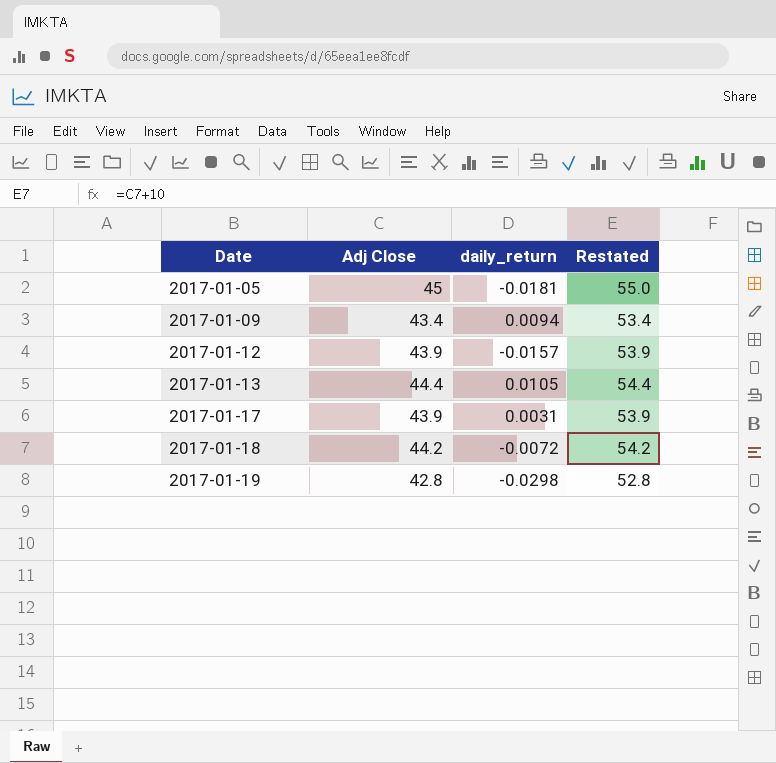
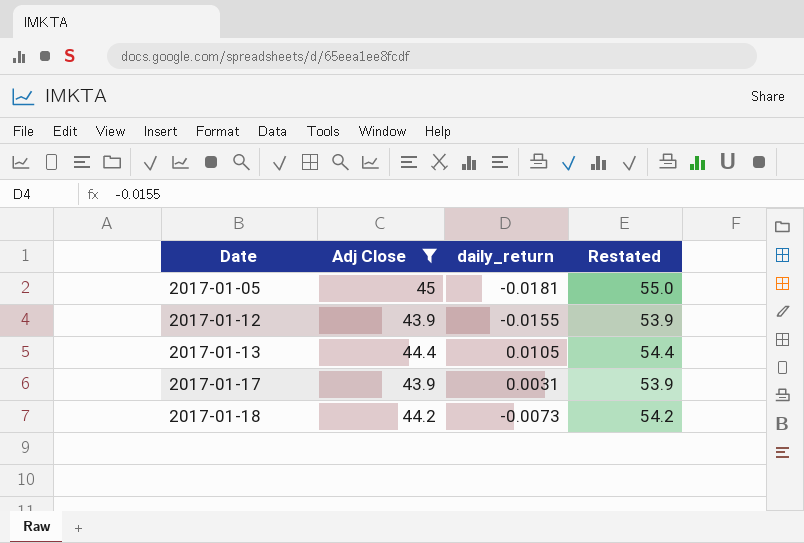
filter: none -> Adj Close >= 43.9
2017-01-12 | daily_return: -0.0157 -> -0.0155
2017-01-18 | daily_return: -0.0072 -> -0.0073

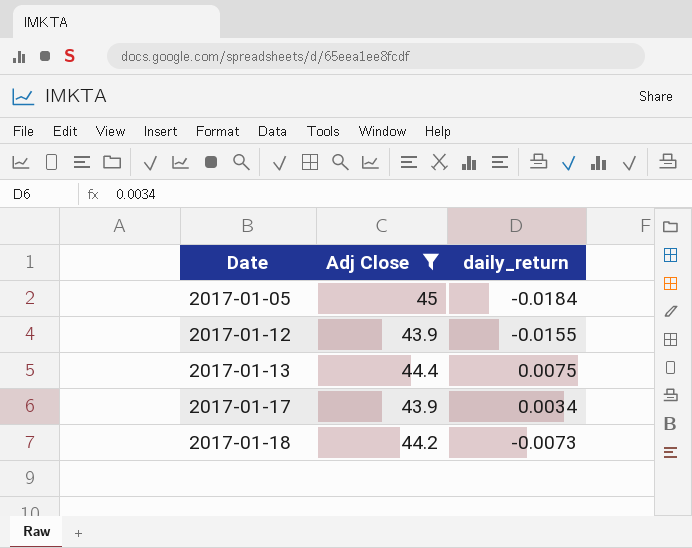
column Restated | formula: [Adj Close] + 10 -> none
2017-01-05 | daily_return: -0.0181 -> -0.0184
2017-01-13 | daily_return: 0.0105 -> 0.0075
2017-01-17 | daily_return: 0.0031 -> 0.0034

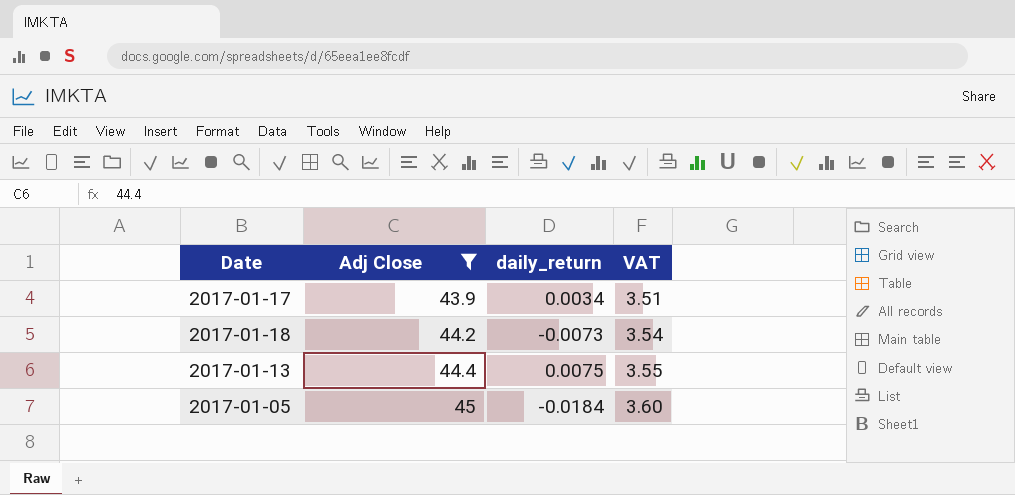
row order: Date ascending -> Adj Close ascending
column VAT | formula: none -> [Adj Close] * 0.08
row 2017-01-12: 43.9 | -0.0155 -> none

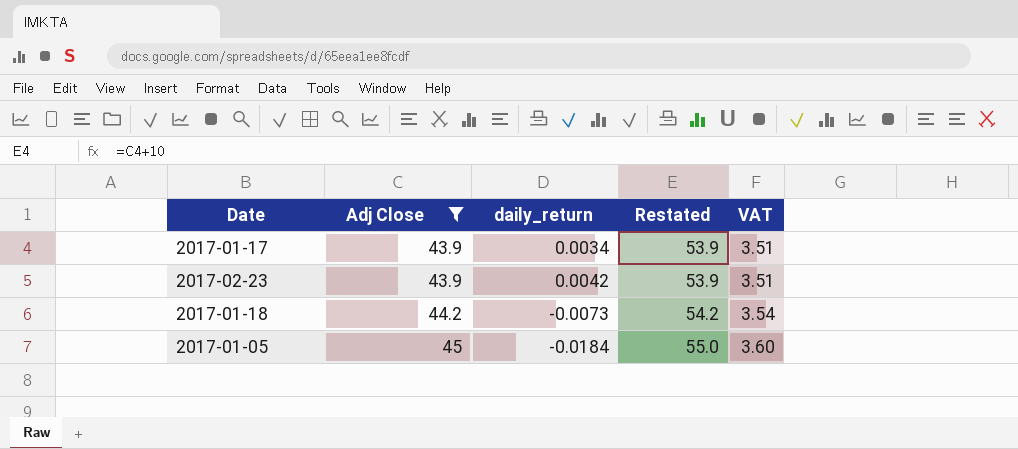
column Restated | formula: none -> [Adj Close] + 10
row 2017-01-13: 44.4 | 0.0075 | 3.55 -> none
row 2017-02-23: none -> 43.9 | 0.0042 | 53.9 | 3.51

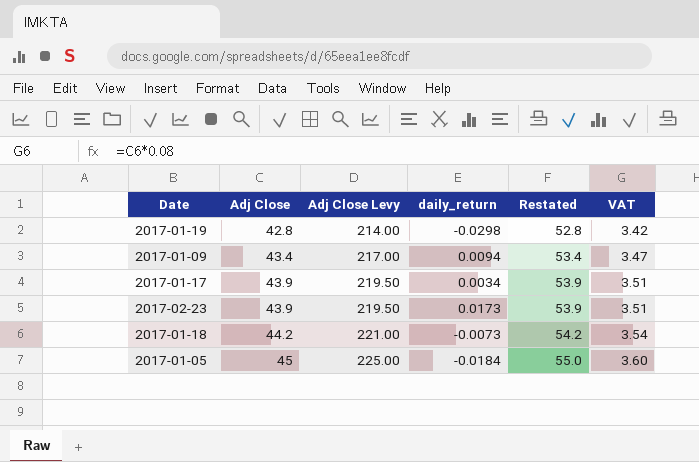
filter: Adj Close >= 43.9 -> none
column Adj Close Levy | formula: none -> [Adj Close] * 5
2017-02-23 | daily_return: 0.0042 -> 0.0173

